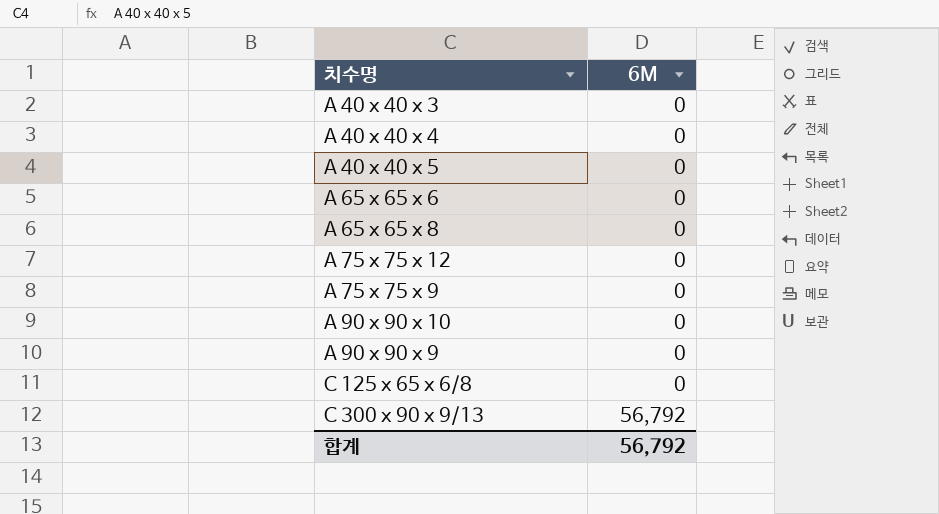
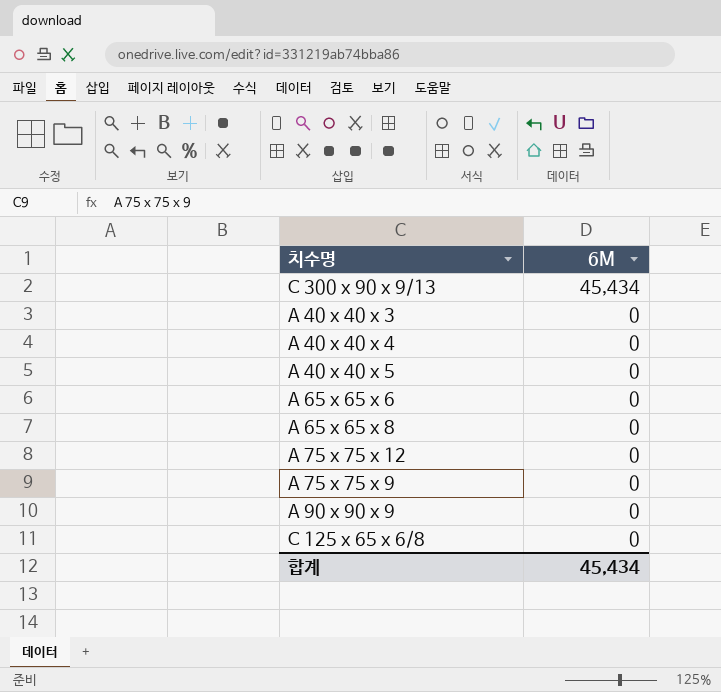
row order: 6M ascending -> 6M descending
row A 90 x 90 x 10: 0 -> none
C 300 x 90 x 9/13 | 6M: 56,792 -> 45,434
합계 | 6M: 56,792 -> 45,434

